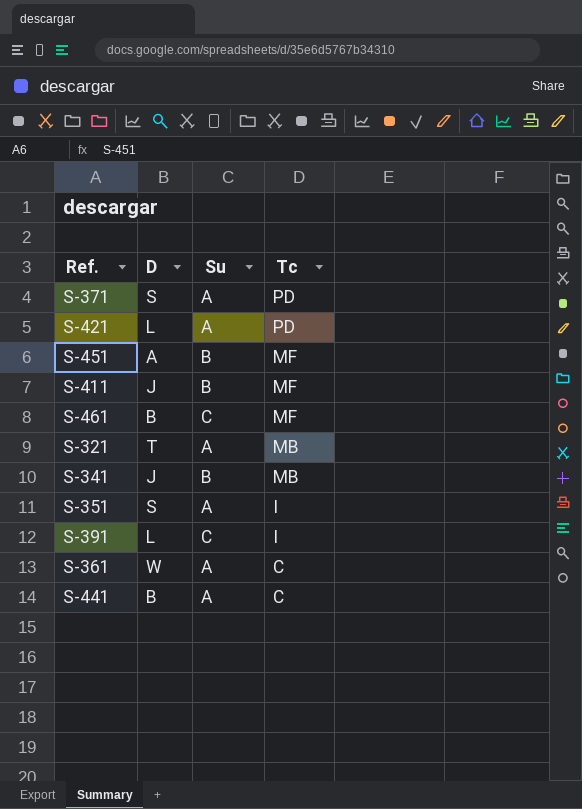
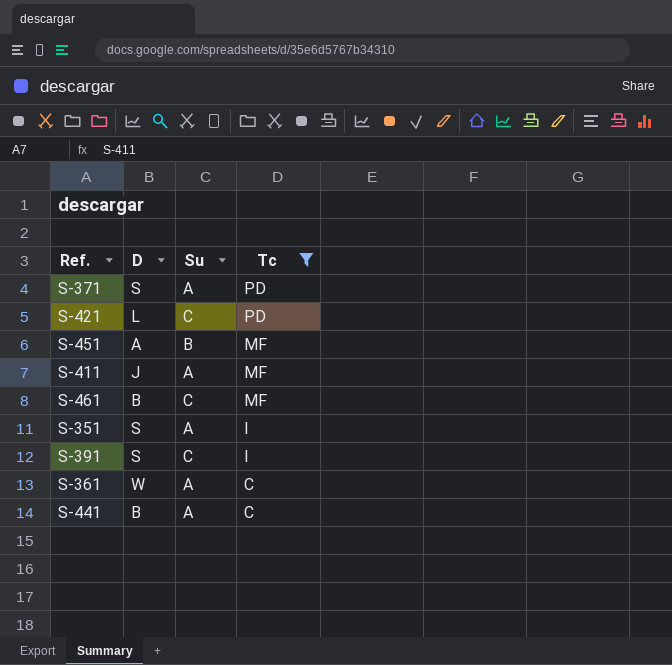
filter: none -> Tc != MB
S-421 | Su: A -> C
S-411 | Su: B -> A
S-391 | D: L -> S

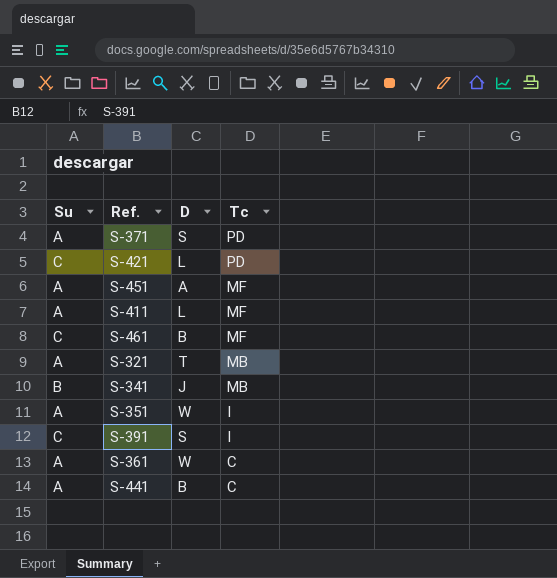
filter: Tc != MB -> none
column Su | position: 3 -> 1
S-451 | Su: B -> A
S-411 | D: J -> L
S-351 | D: S -> W

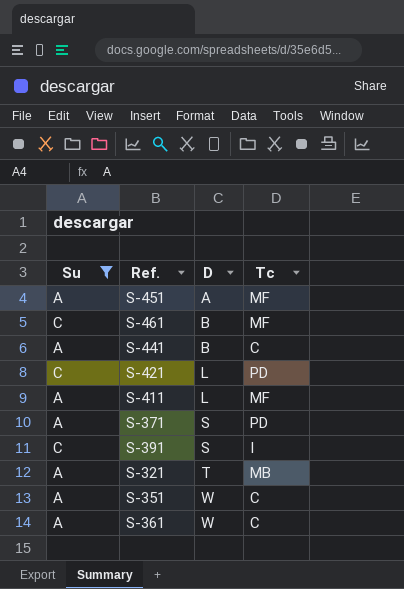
filter: none -> Su != B
row order: Tc descending -> D ascending
S-351 | Tc: I -> C

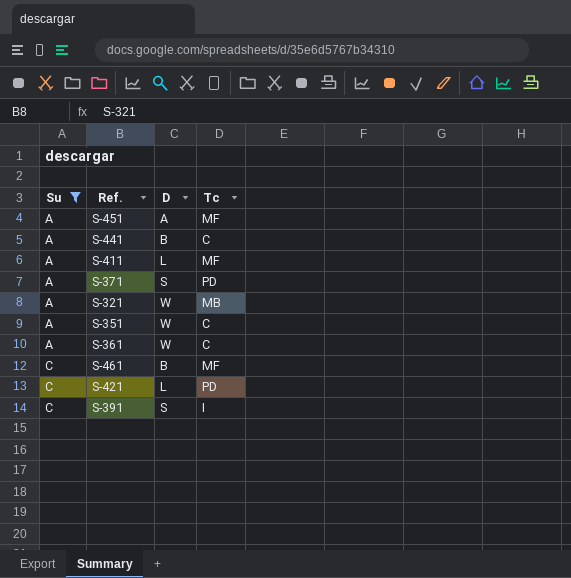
row order: D ascending -> Su ascending
S-321 | D: T -> W

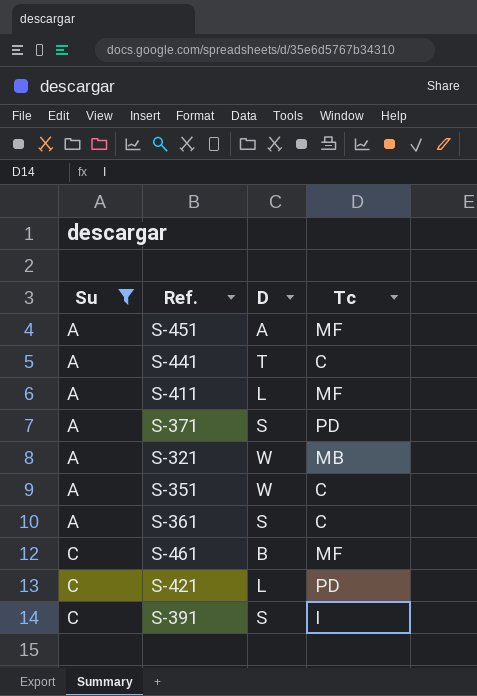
S-441 | D: B -> T
S-361 | D: W -> S

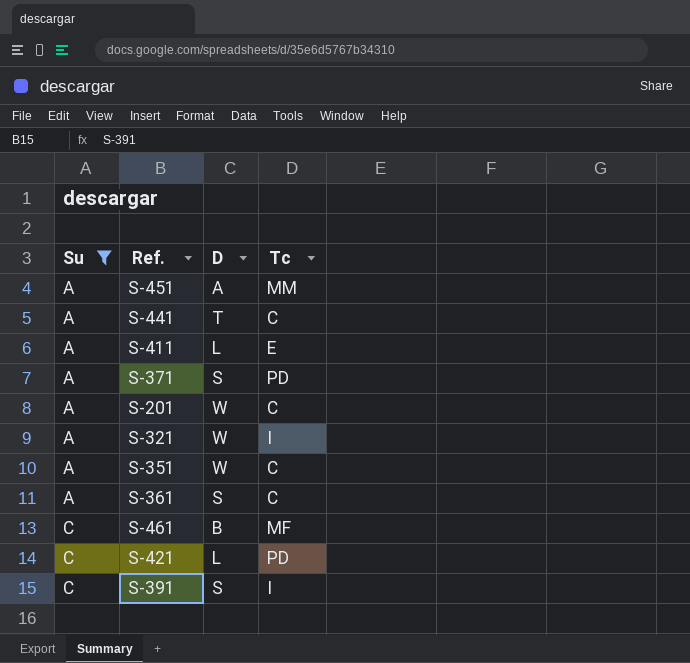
S-451 | Tc: MF -> MM
S-411 | Tc: MF -> E
row S-201: none -> A | W | C
S-321 | Tc: MB -> I

